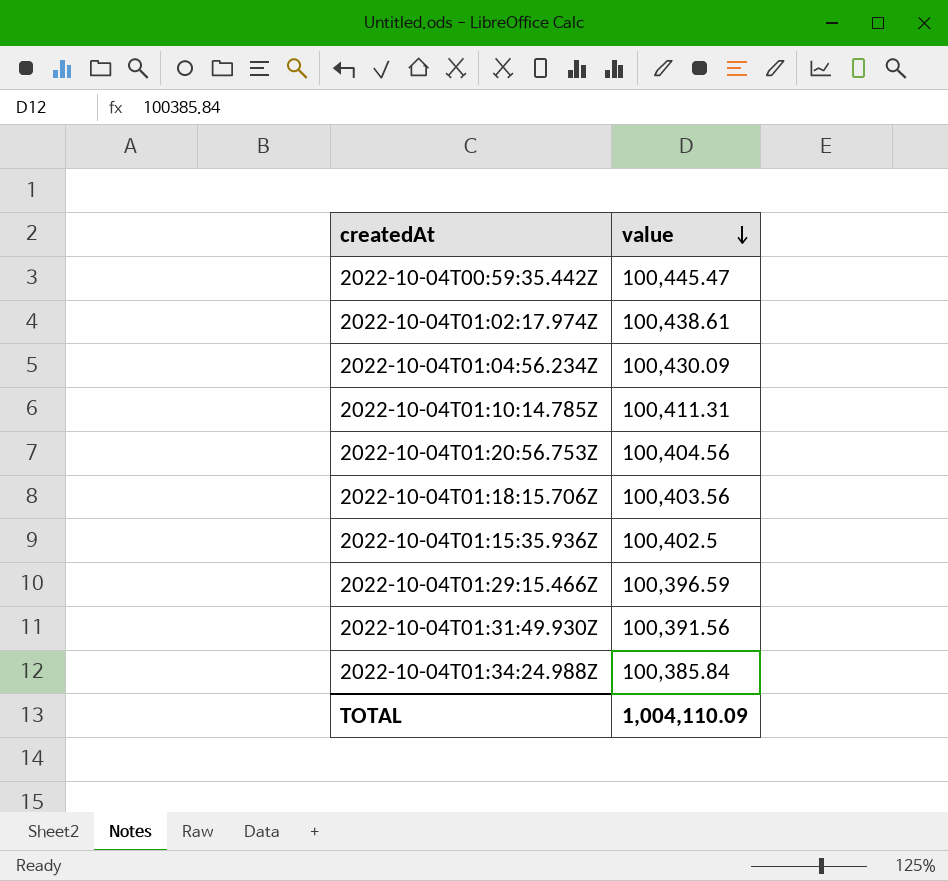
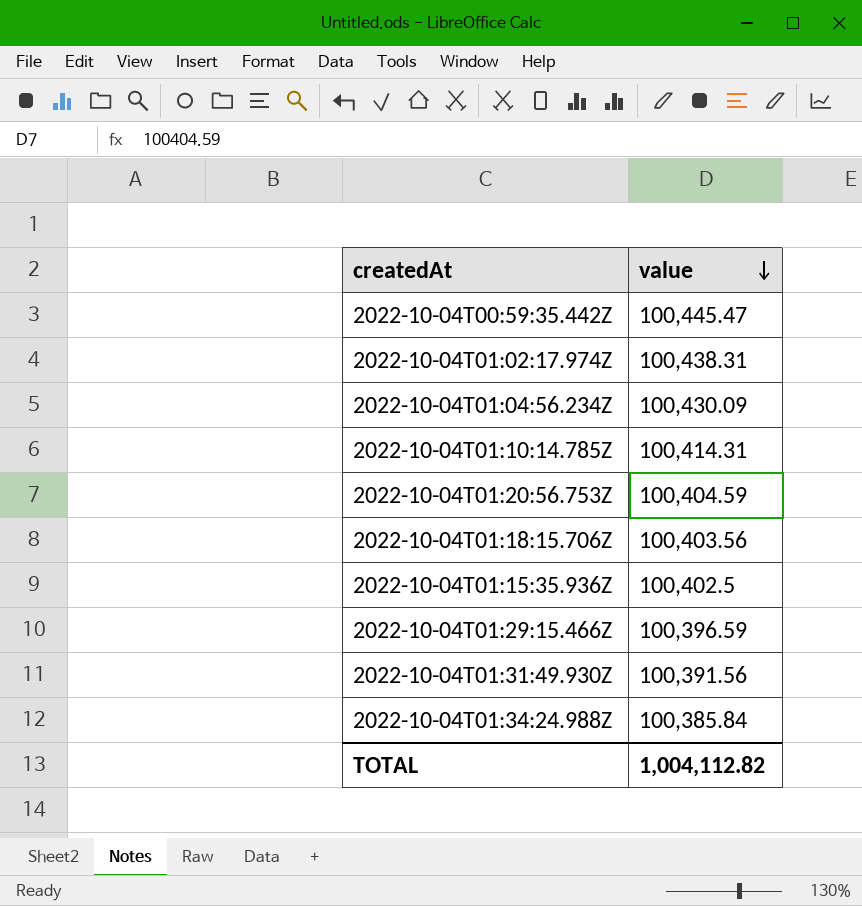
2022-10-04T01:02:17.974Z | value: 100,438.61 -> 100,438.31
2022-10-04T01:10:14.785Z | value: 100,411.31 -> 100,414.31
2022-10-04T01:20:56.753Z | value: 100,404.56 -> 100,404.59
TOTAL | value: 1,004,110.09 -> 1,004,112.82

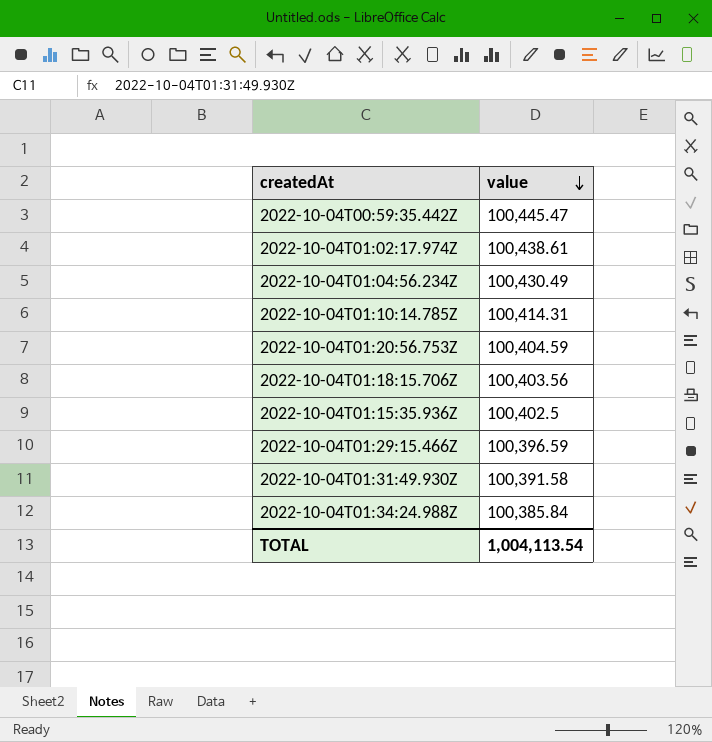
2022-10-04T01:02:17.974Z | value: 100,438.31 -> 100,438.61
2022-10-04T01:04:56.234Z | value: 100,430.09 -> 100,430.49
2022-10-04T01:31:49.930Z | value: 100,391.56 -> 100,391.58
TOTAL | value: 1,004,112.82 -> 1,004,113.54

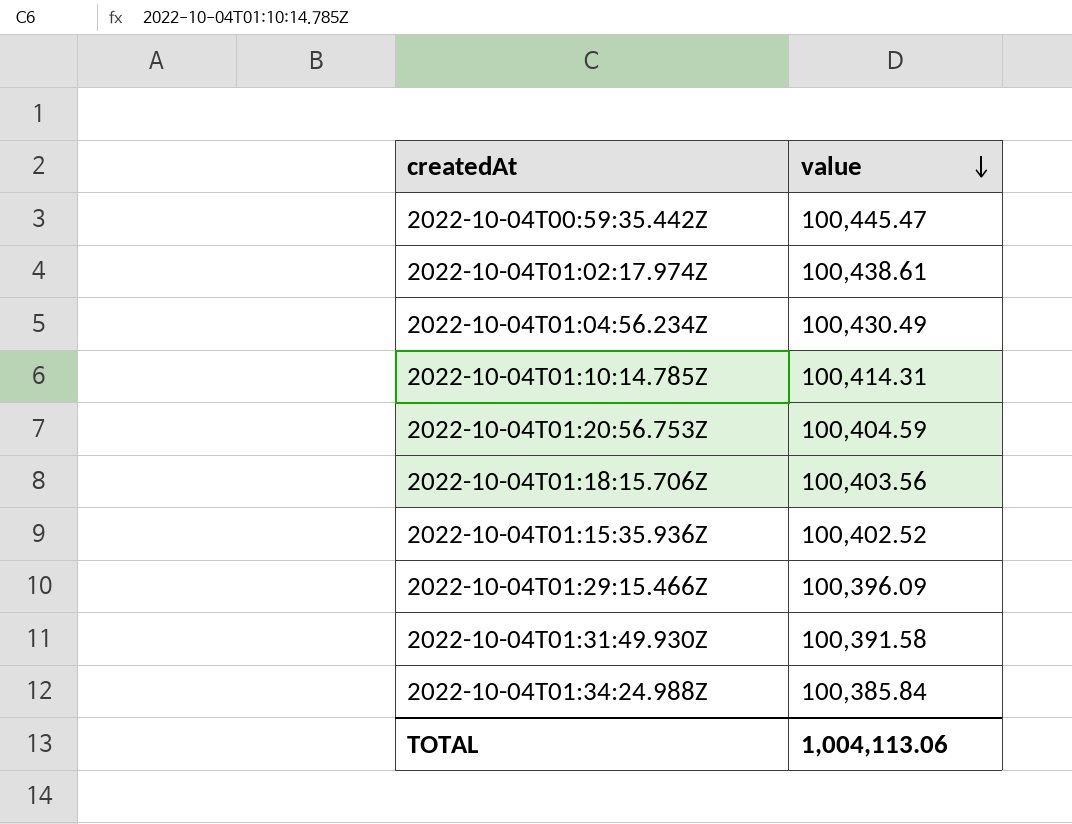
2022-10-04T01:15:35.936Z | value: 100,402.5 -> 100,402.52
2022-10-04T01:29:15.466Z | value: 100,396.59 -> 100,396.09
TOTAL | value: 1,004,113.54 -> 1,004,113.06

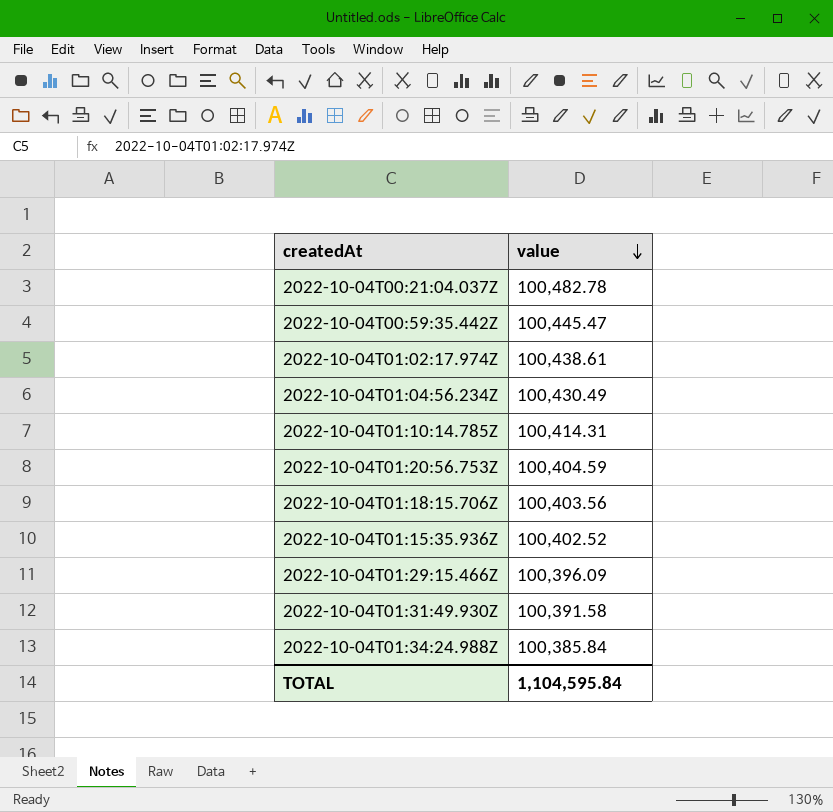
row 2022-10-04T00:21:04.037Z: none -> 100,482.78
TOTAL | value: 1,004,113.06 -> 1,104,595.84

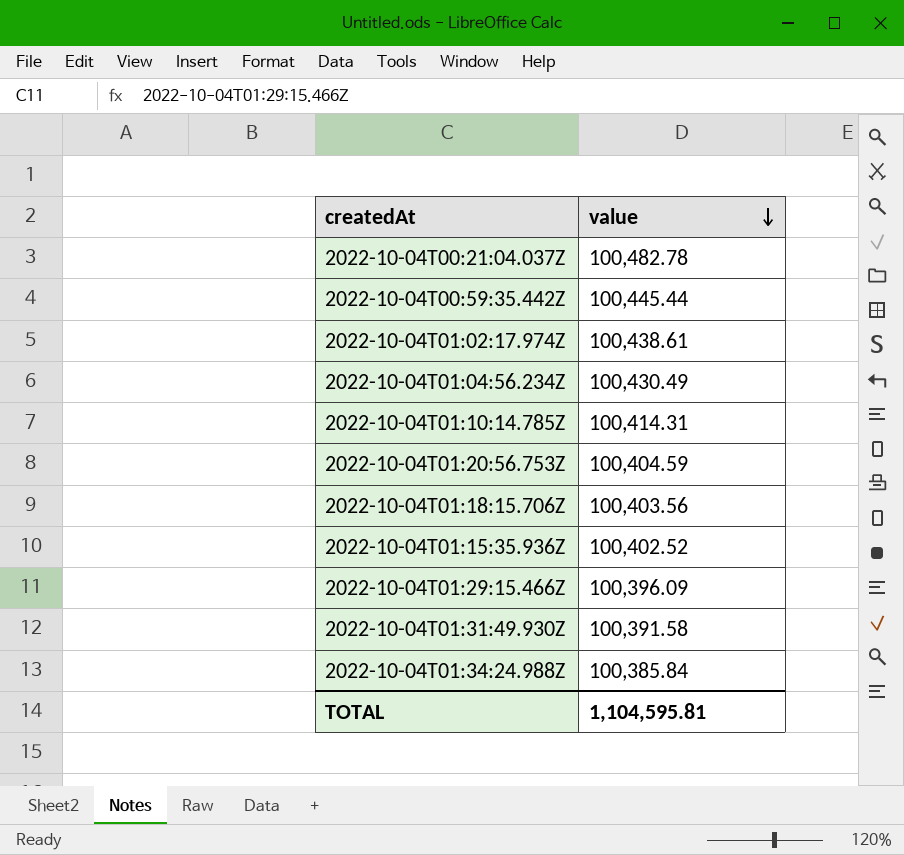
2022-10-04T00:59:35.442Z | value: 100,445.47 -> 100,445.44
TOTAL | value: 1,104,595.84 -> 1,104,595.81

